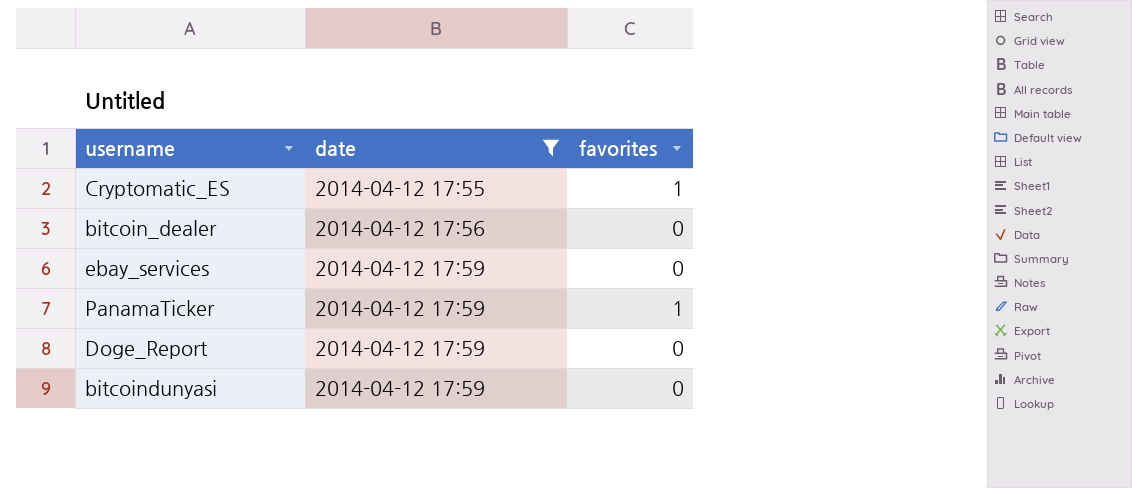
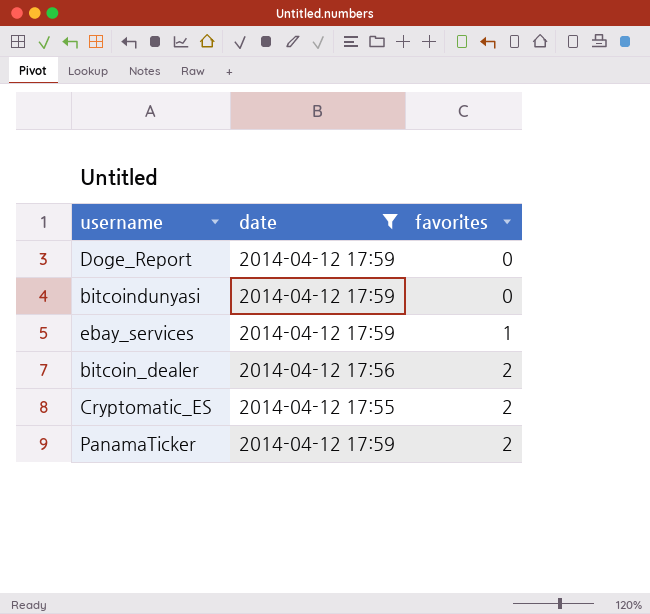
row order: date ascending -> favorites ascending
ebay_services | favorites: 0 -> 1
bitcoin_dealer | favorites: 0 -> 2
Cryptomatic_ES | favorites: 1 -> 2
PanamaTicker | favorites: 1 -> 2

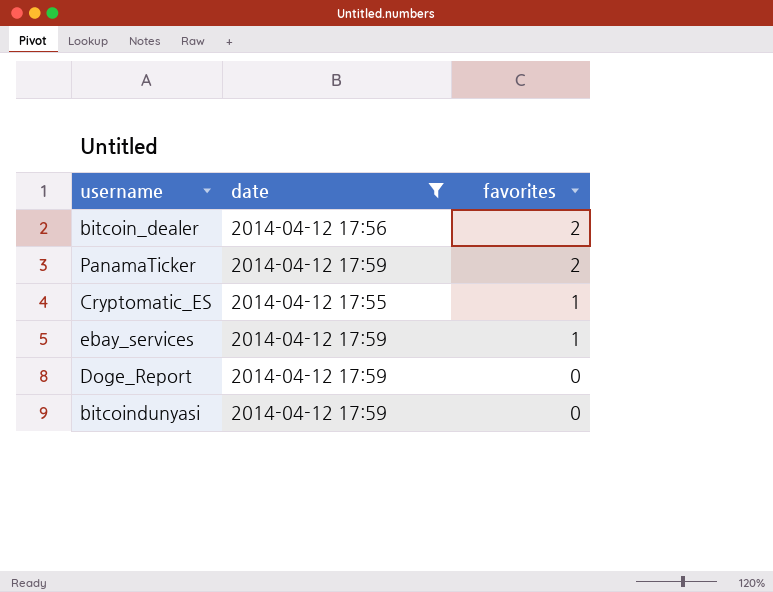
row order: favorites ascending -> favorites descending
Cryptomatic_ES | favorites: 2 -> 1

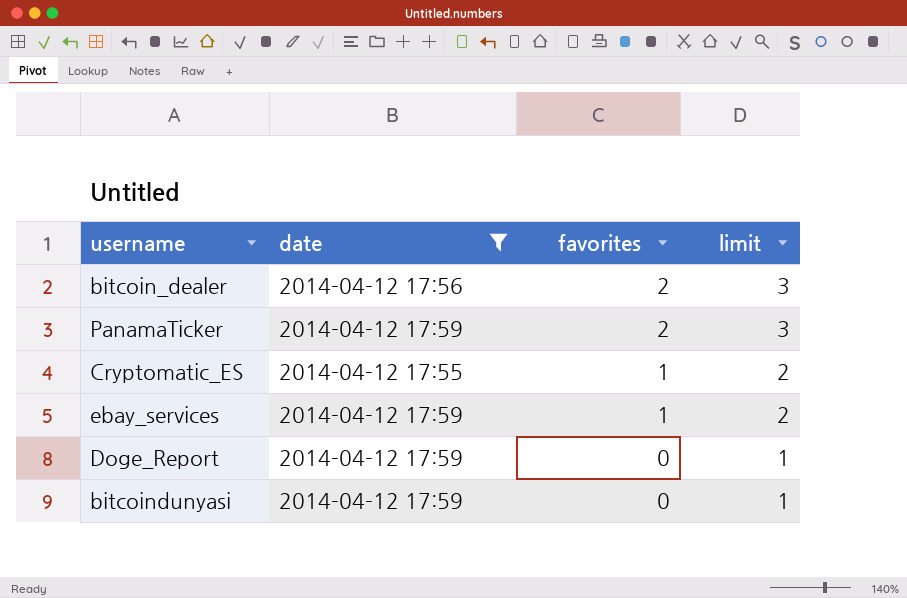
column limit | formula: none -> [favorites] + 1

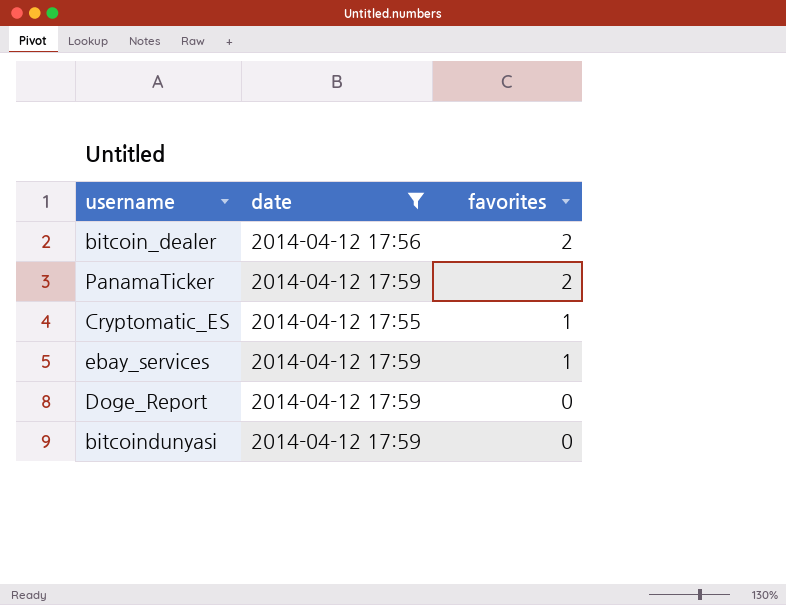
column limit | formula: [favorites] + 1 -> none

